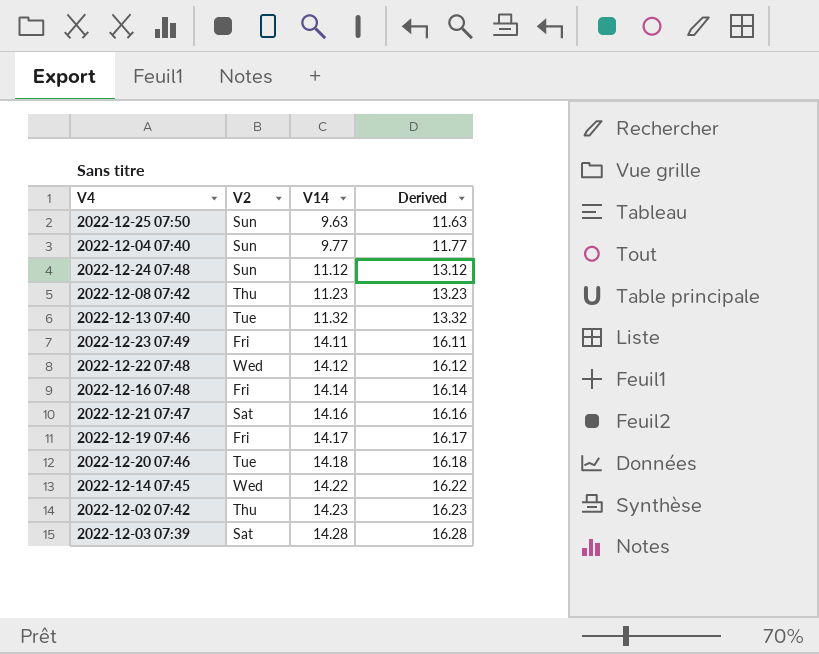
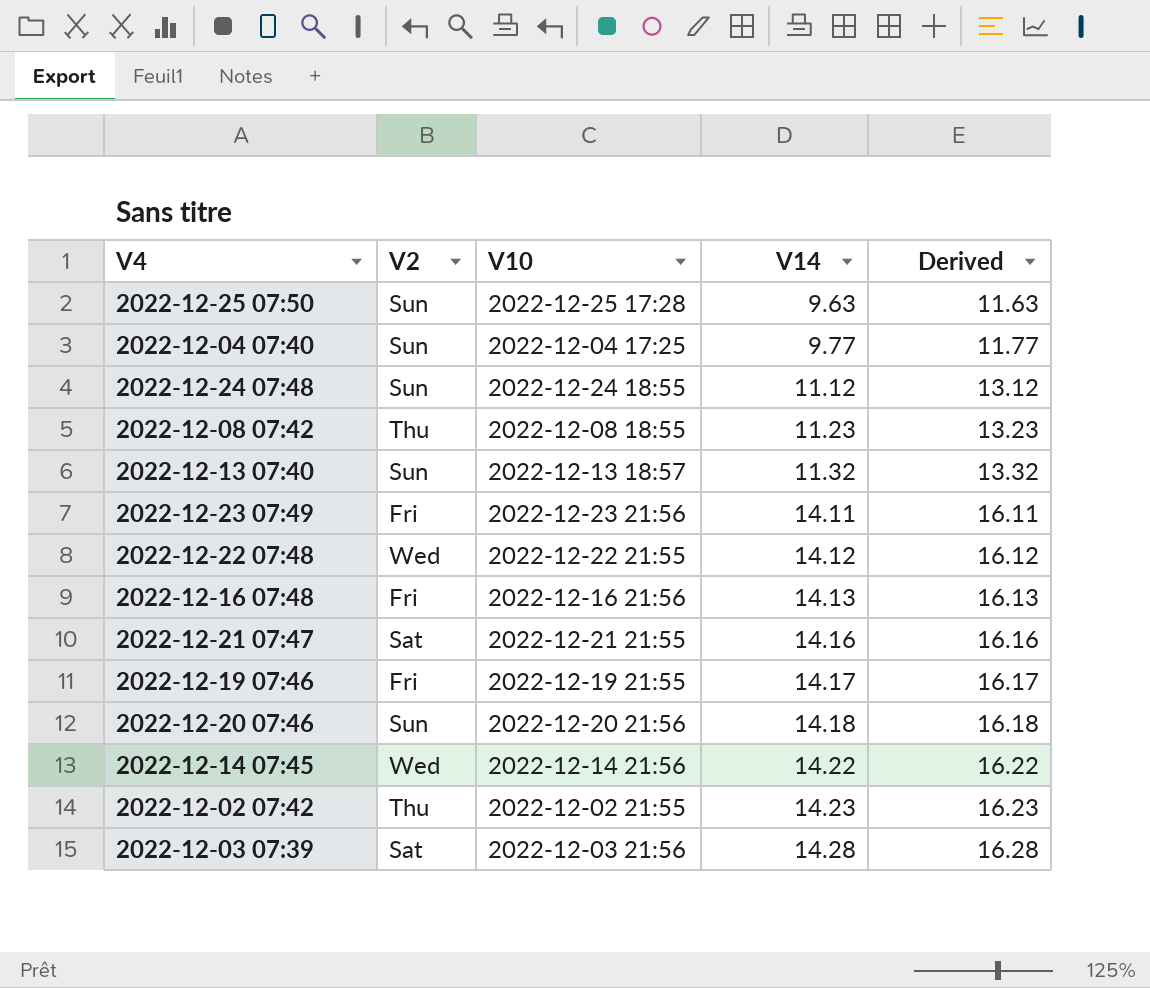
column V10 | position: none -> 3
2022-12-13 07:40 | V2: Tue -> Sun
2022-12-16 07:48 | V14: 14.14 -> 14.13
2022-12-16 07:48 | Derived: 16.14 -> 16.13
2022-12-20 07:46 | V2: Tue -> Sun

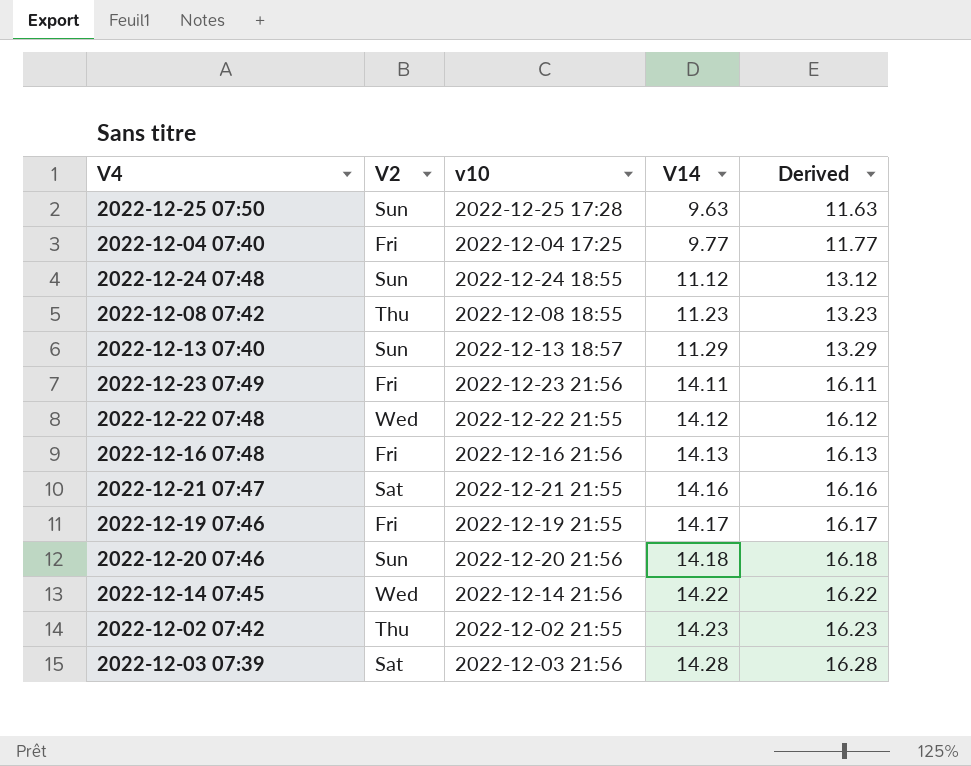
column name: V10 -> v10
2022-12-04 07:40 | V2: Sun -> Fri
2022-12-13 07:40 | V14: 11.32 -> 11.29
2022-12-13 07:40 | Derived: 13.32 -> 13.29

